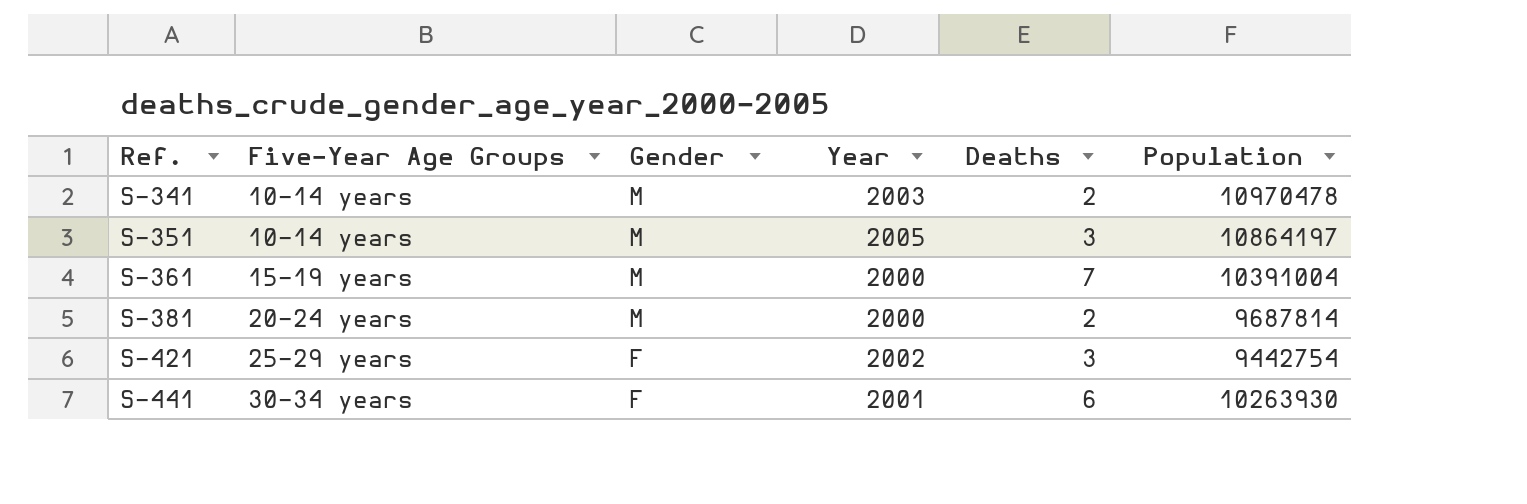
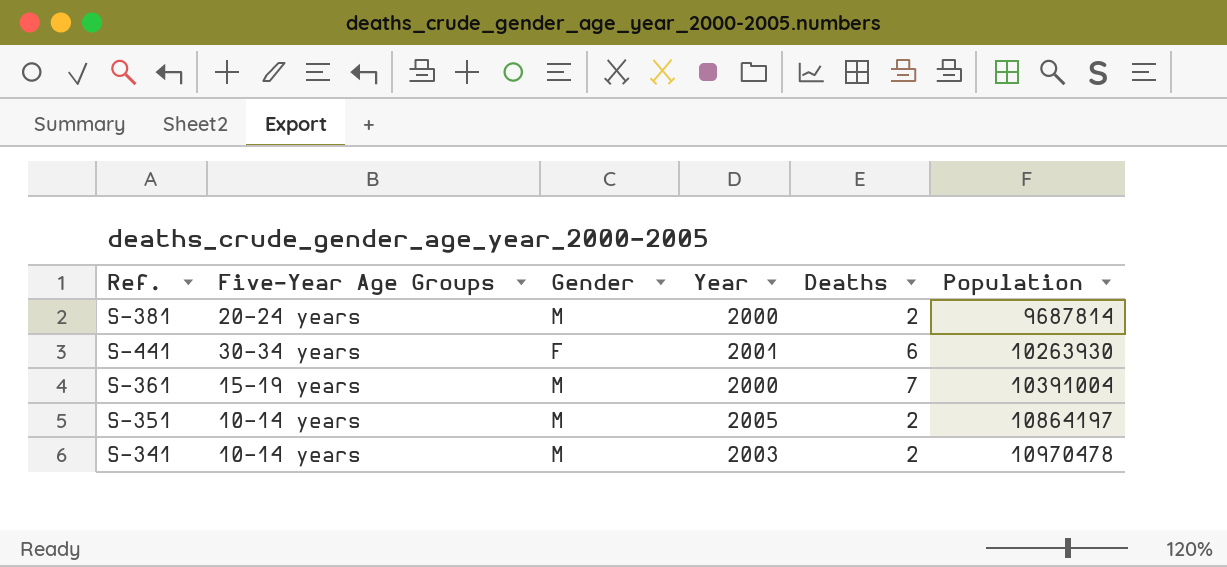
row order: Ref. ascending -> Population ascending
row S-421: 25-29 years | F | 2002 | 3 | 9442754 -> none
S-351 | Deaths: 3 -> 2

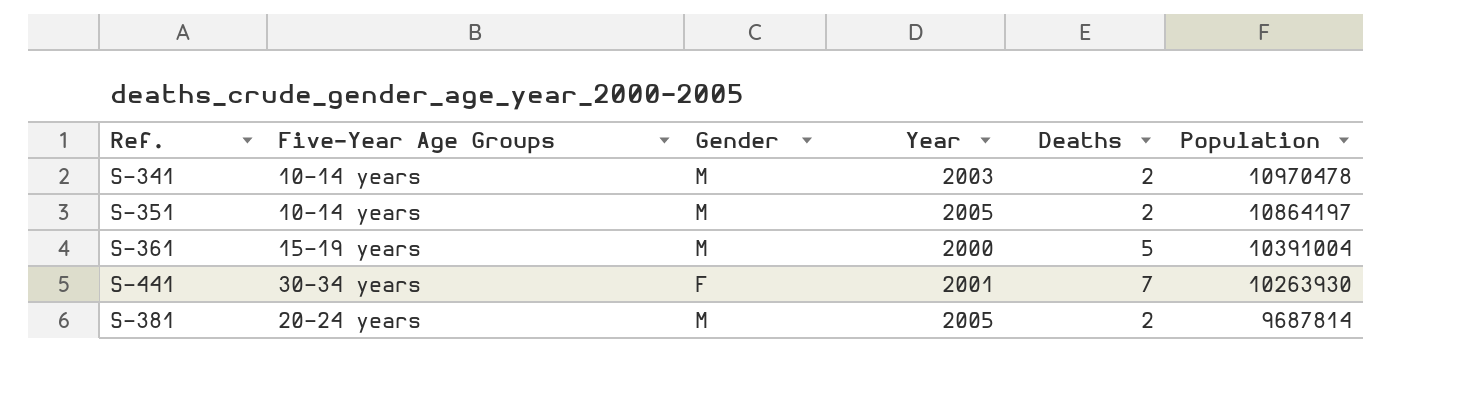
row order: Population ascending -> Population descending
S-361 | Deaths: 7 -> 5
S-441 | Deaths: 6 -> 7
S-381 | Year: 2000 -> 2005

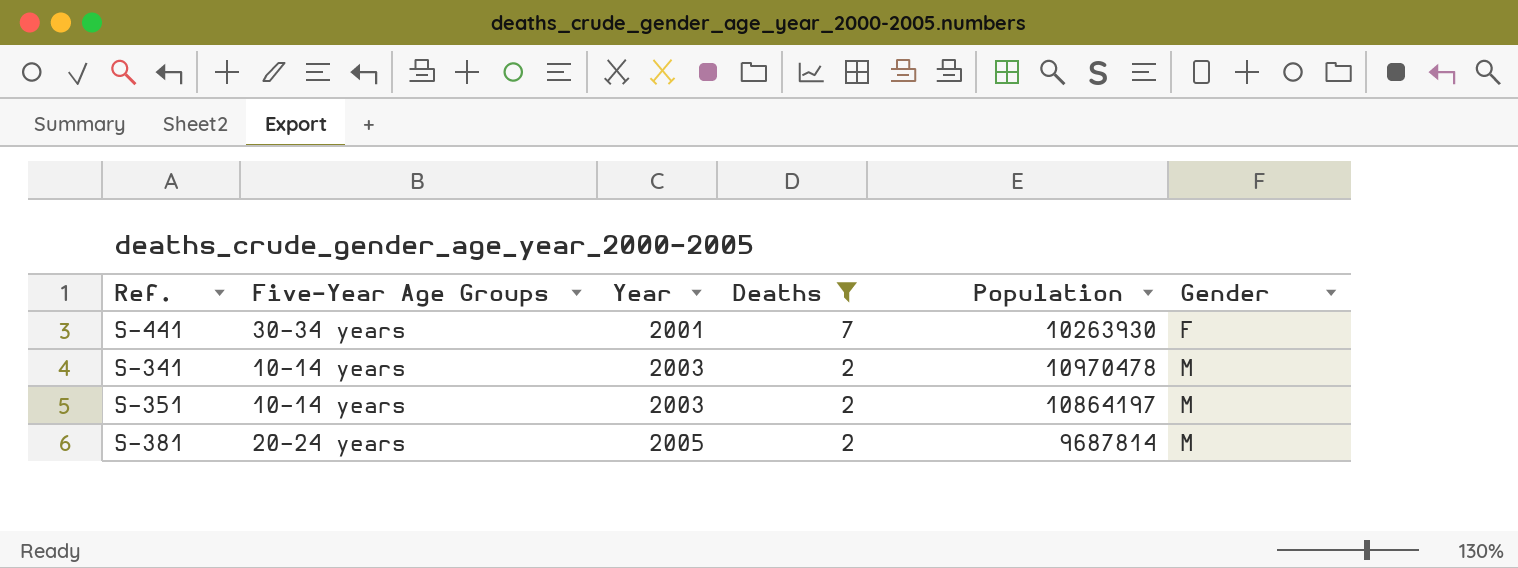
filter: none -> Deaths != 5
row order: Population descending -> Year ascending
column Gender | position: 3 -> 6
S-351 | Year: 2005 -> 2003

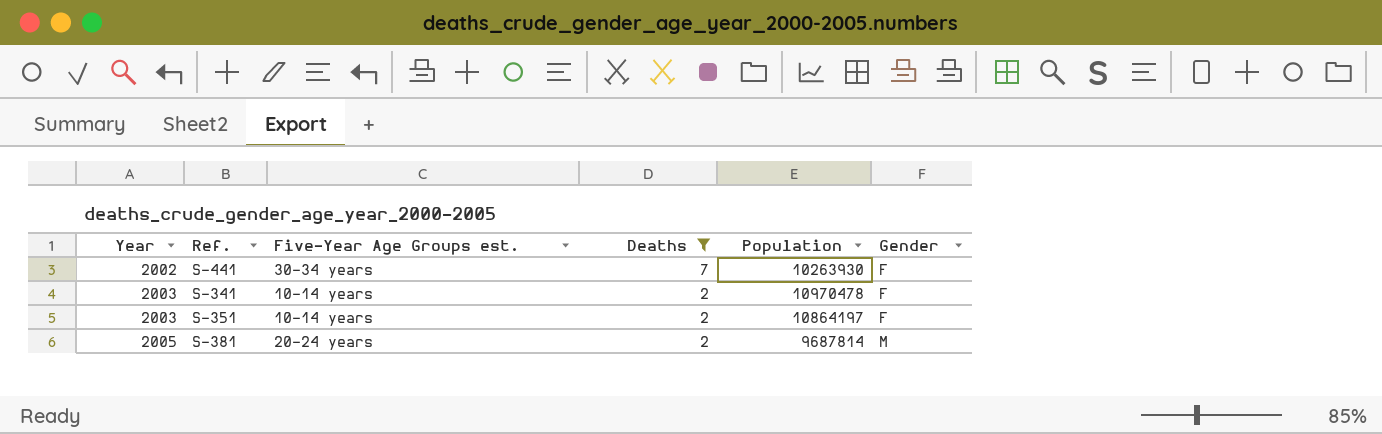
column Year | position: 3 -> 1
column name: Five-Year Age Groups -> Five-Year Age Groups est.
S-441 | Year: 2001 -> 2002
S-341 | Gender: M -> F
S-351 | Gender: M -> F

